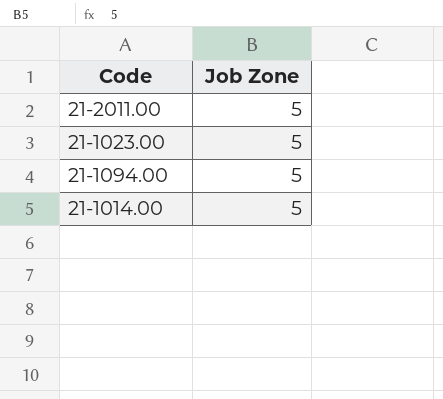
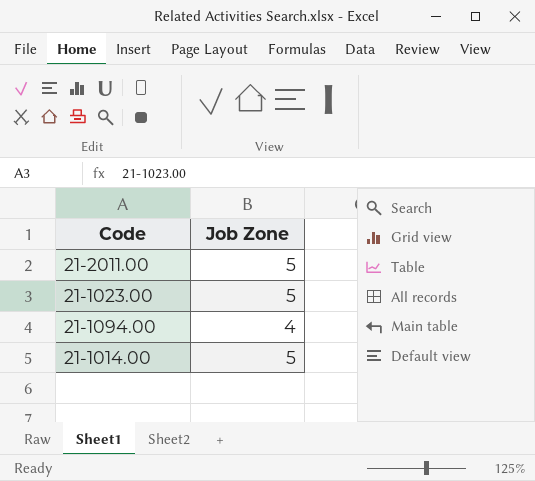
21-1094.00 | Job Zone: 5 -> 4

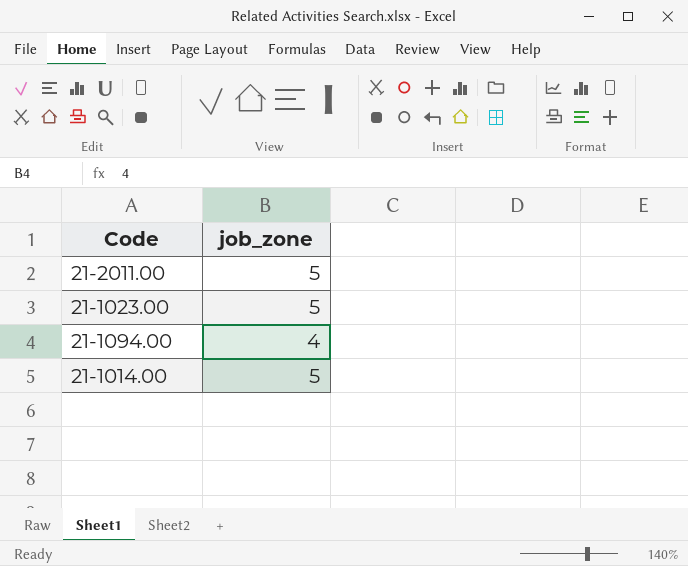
column name: Job Zone -> job_zone

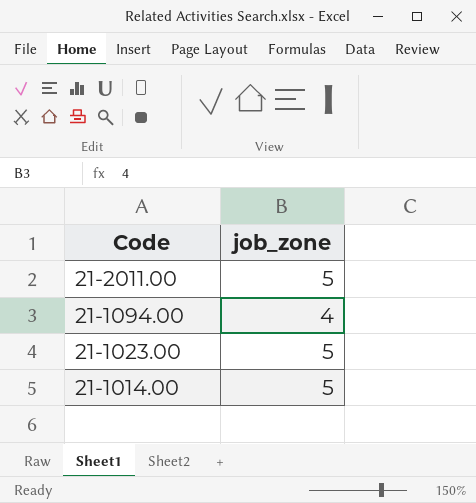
row order: none -> Code descending

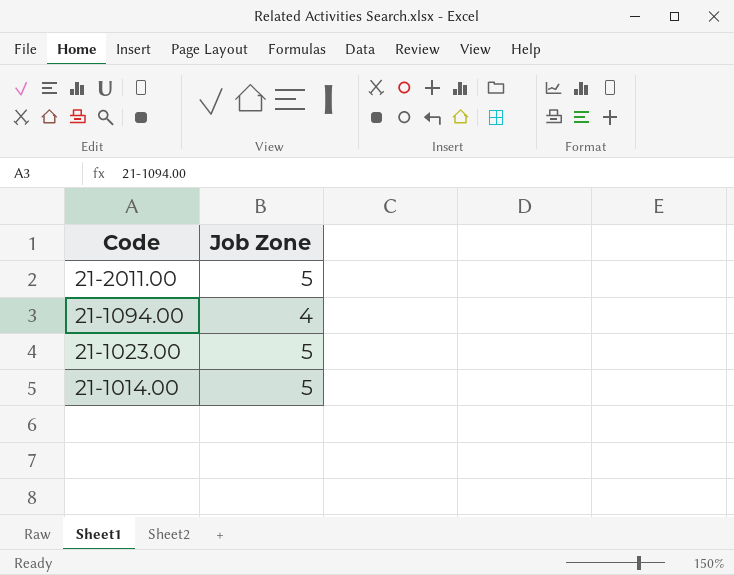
column name: job_zone -> Job Zone

